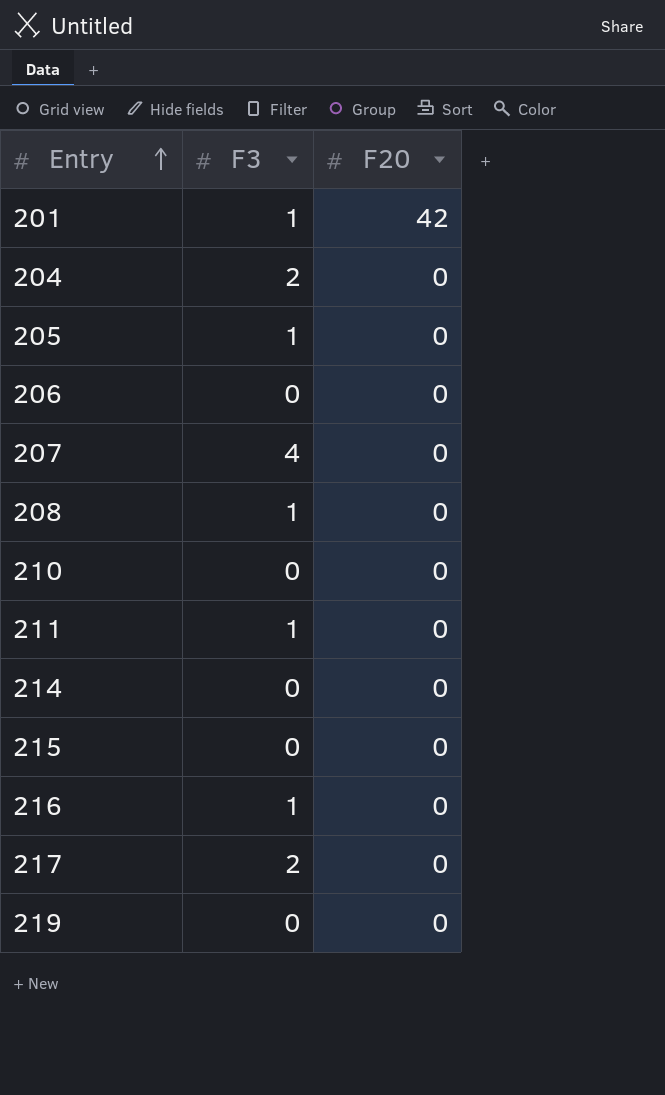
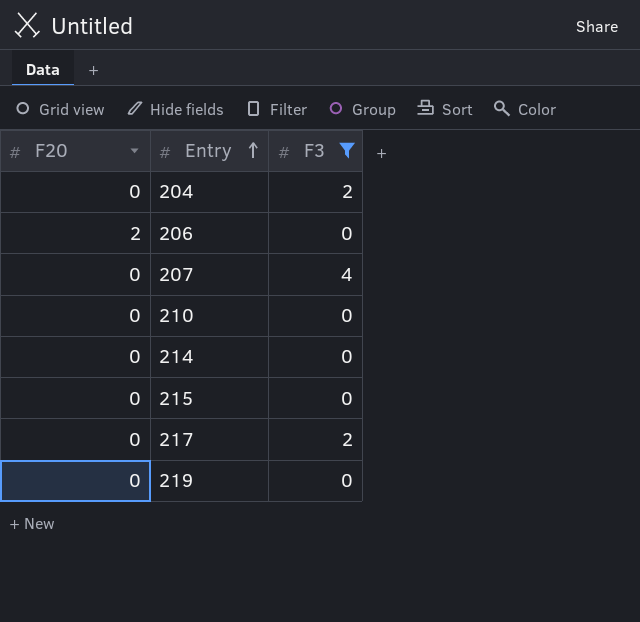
filter: none -> F3 != 1
column F20 | position: 3 -> 1
206 | F20: 0 -> 2

